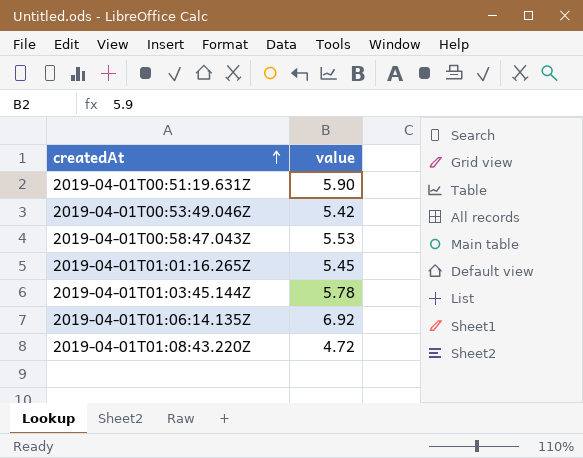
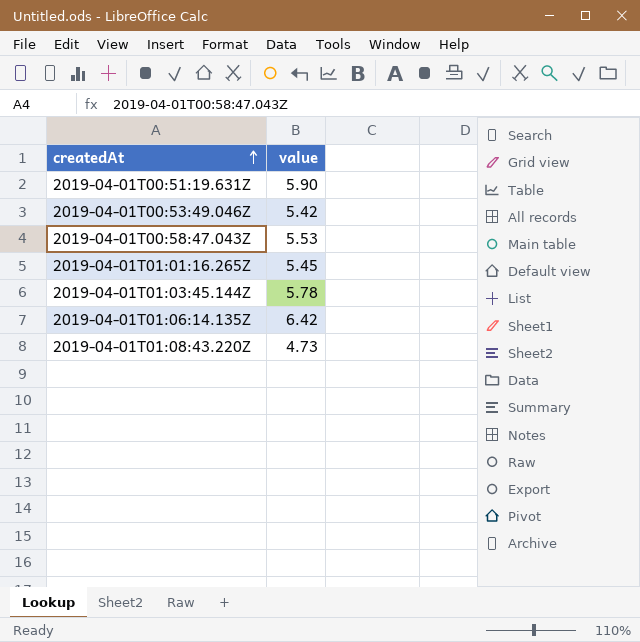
2019-04-01T01:06:14.135Z | value: 6.92 -> 6.42
2019-04-01T01:08:43.220Z | value: 4.72 -> 4.73

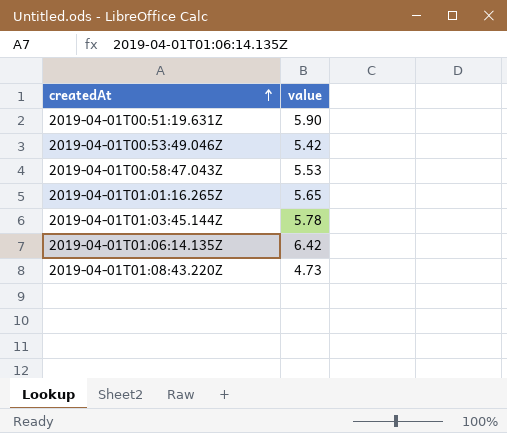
2019-04-01T01:01:16.265Z | value: 5.45 -> 5.65

